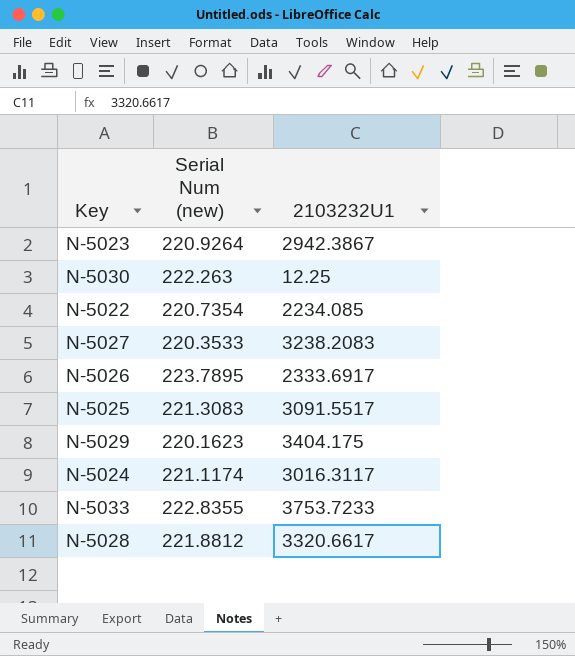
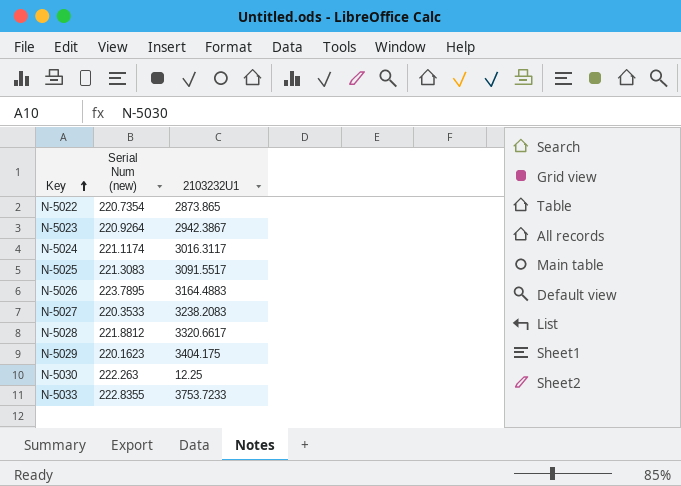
row order: none -> Key ascending
N-5022 | 2103232U1: 2234.085 -> 2873.865
N-5026 | 2103232U1: 2333.6917 -> 3164.4883

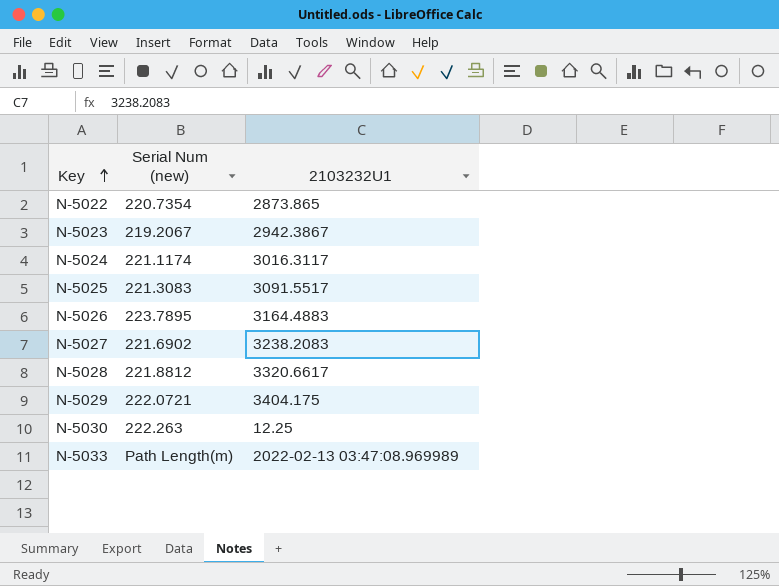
N-5023 | Serial Num (new): 220.9264 -> 219.2067
N-5027 | Serial Num (new): 220.3533 -> 221.6902
N-5029 | Serial Num (new): 220.1623 -> 222.0721
N-5033 | Serial Num (new): 222.8355 -> Path Length(m)
N-5033 | 2103232U1: 3753.7233 -> 2022-02-13 03:47:08.969989

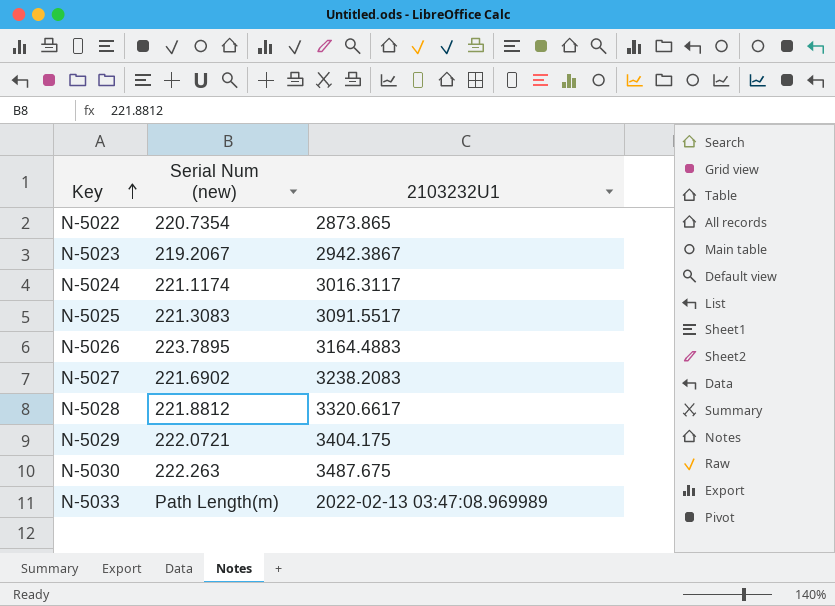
N-5030 | 2103232U1: 12.25 -> 3487.675

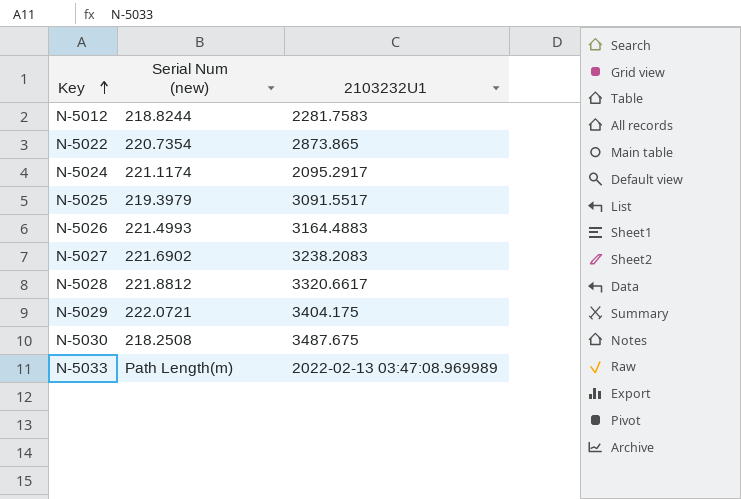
row N-5023: 219.2067 | 2942.3867 -> none
row N-5012: none -> 218.8244 | 2281.7583
N-5024 | 2103232U1: 3016.3117 -> 2095.2917
N-5025 | Serial Num (new): 221.3083 -> 219.3979
N-5026 | Serial Num (new): 223.7895 -> 221.4993
N-5030 | Serial Num (new): 222.263 -> 218.2508

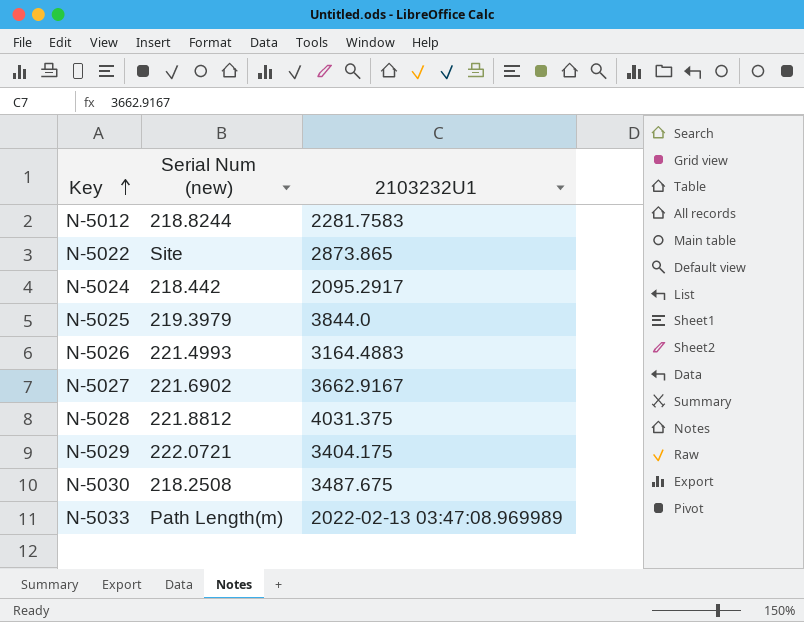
N-5022 | Serial Num (new): 220.7354 -> Site
N-5024 | Serial Num (new): 221.1174 -> 218.442
N-5025 | 2103232U1: 3091.5517 -> 3844.0
N-5027 | 2103232U1: 3238.2083 -> 3662.9167
N-5028 | 2103232U1: 3320.6617 -> 4031.375

